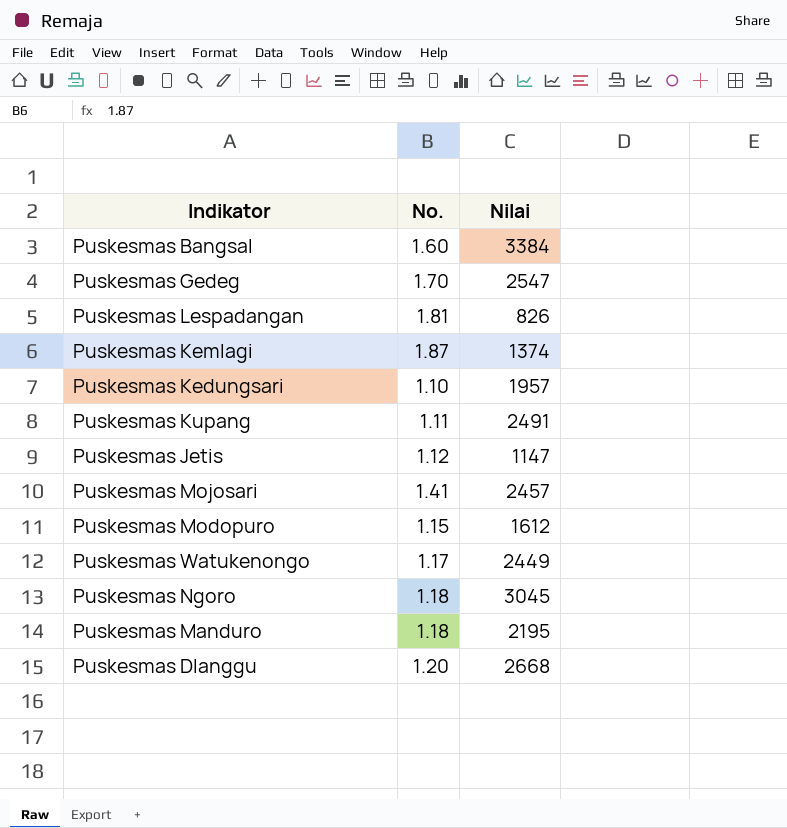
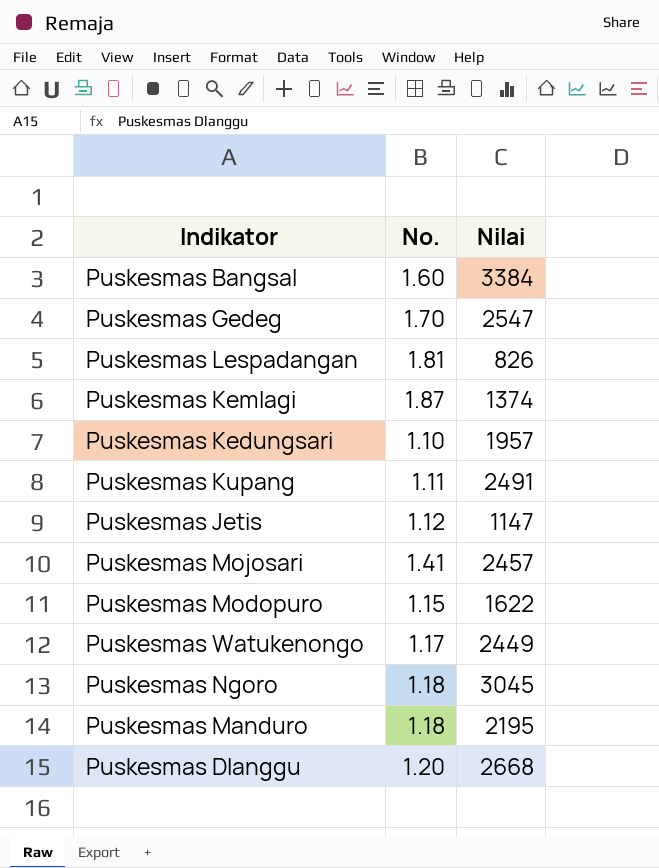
Puskesmas Modopuro | Nilai: 1612 -> 1622

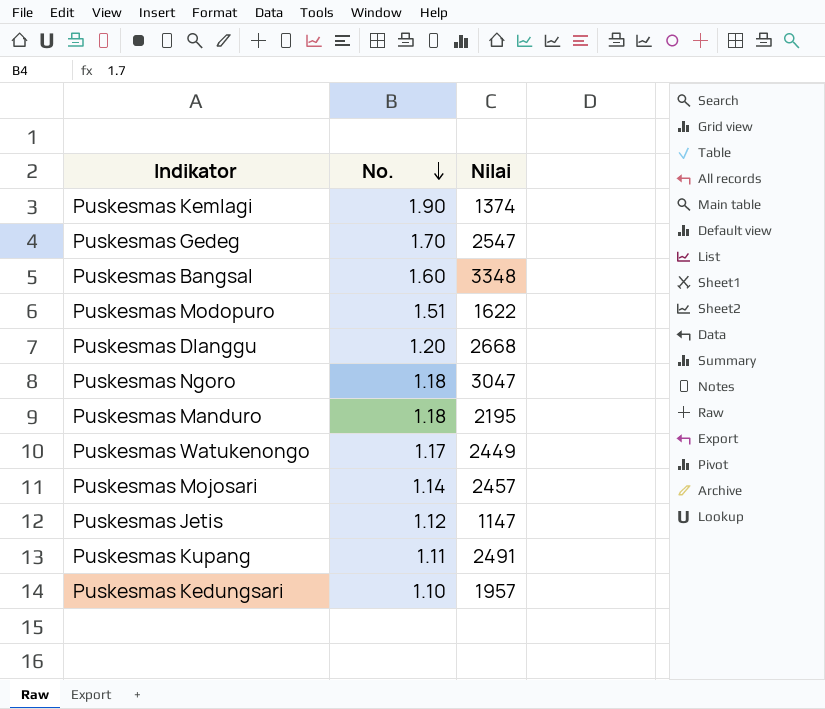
row order: none -> No. descending
row Puskesmas Lespadangan: 1.81 | 826 -> none
Puskesmas Kemlagi | No.: 1.87 -> 1.90
Puskesmas Bangsal | Nilai: 3384 -> 3348
Puskesmas Modopuro | No.: 1.15 -> 1.51
Puskesmas Ngoro | Nilai: 3045 -> 3047
Puskesmas Mojosari | No.: 1.41 -> 1.14

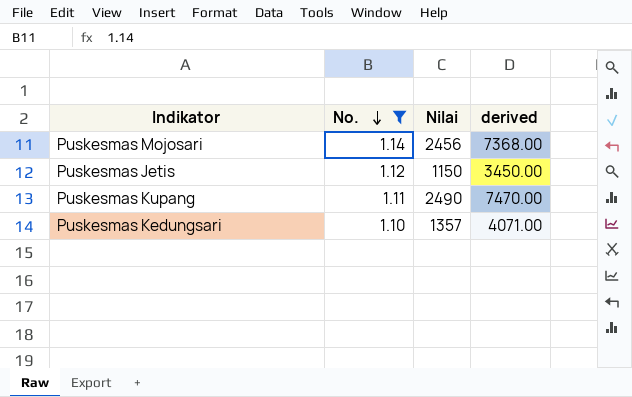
filter: none -> No. <= 1.14
column derived | formula: none -> [Nilai] * 3
Puskesmas Mojosari | Nilai: 2457 -> 2456
Puskesmas Jetis | Nilai: 1147 -> 1150
Puskesmas Kupang | Nilai: 2491 -> 2490
Puskesmas Kedungsari | Nilai: 1957 -> 1357

